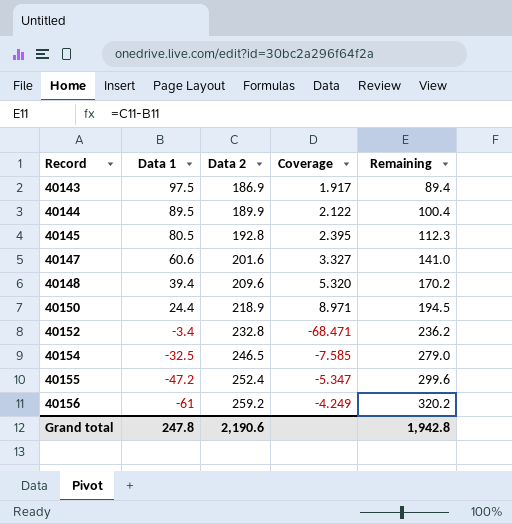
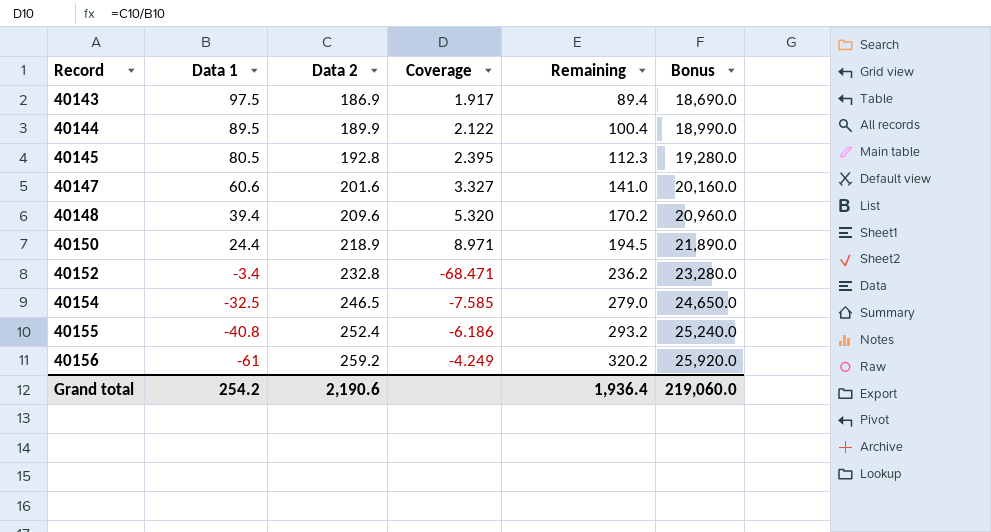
column Bonus | formula: none -> [Data 2] * 100
40155 | Data 1: -47.2 -> -40.8
40155 | Coverage: -5.347 -> -6.186
40155 | Remaining: 299.6 -> 293.2
Grand total | Data 1: 247.8 -> 254.2
Grand total | Remaining: 1,942.8 -> 1,936.4

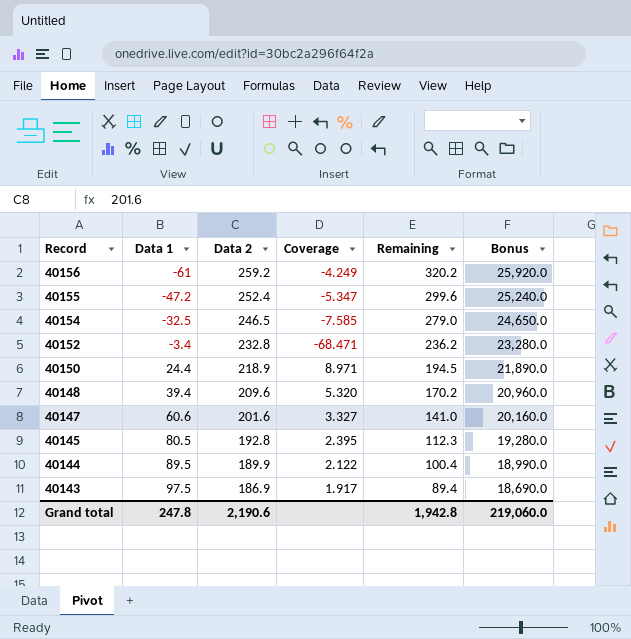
row order: Record ascending -> Record descending
40155 | Data 1: -40.8 -> -47.2
40155 | Coverage: -6.186 -> -5.347
40155 | Remaining: 293.2 -> 299.6
Grand total | Data 1: 254.2 -> 247.8
Grand total | Remaining: 1,936.4 -> 1,942.8

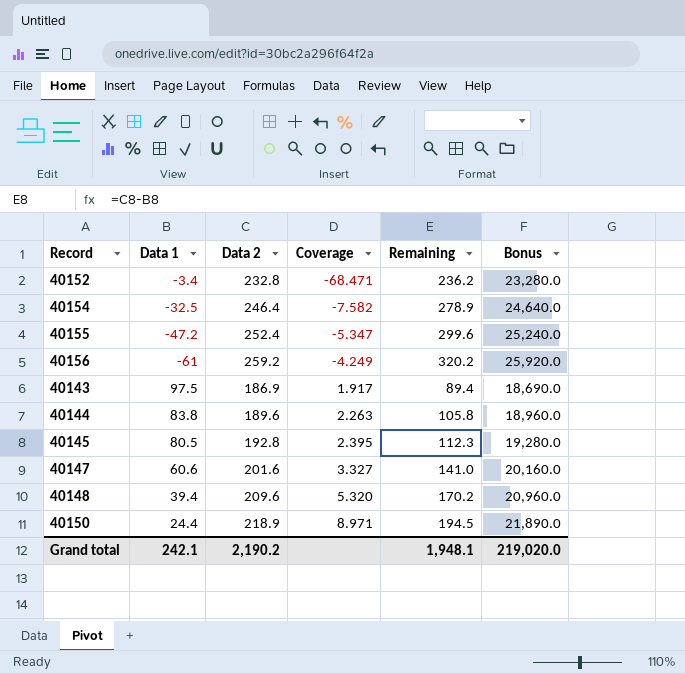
row order: Record descending -> Coverage ascending
40154 | Data 2: 246.5 -> 246.4
40154 | Coverage: -7.585 -> -7.582
40154 | Remaining: 279.0 -> 278.9
40154 | Bonus: 24,650.0 -> 24,640.0
40144 | Data 1: 89.5 -> 83.8
40144 | Data 2: 189.9 -> 189.6
40144 | Coverage: 2.122 -> 2.263
40144 | Remaining: 100.4 -> 105.8
40144 | Bonus: 18,990.0 -> 18,960.0
Grand total | Data 1: 247.8 -> 242.1
Grand total | Data 2: 2,190.6 -> 2,190.2
Grand total | Remaining: 1,942.8 -> 1,948.1
Grand total | Bonus: 219,060.0 -> 219,020.0

